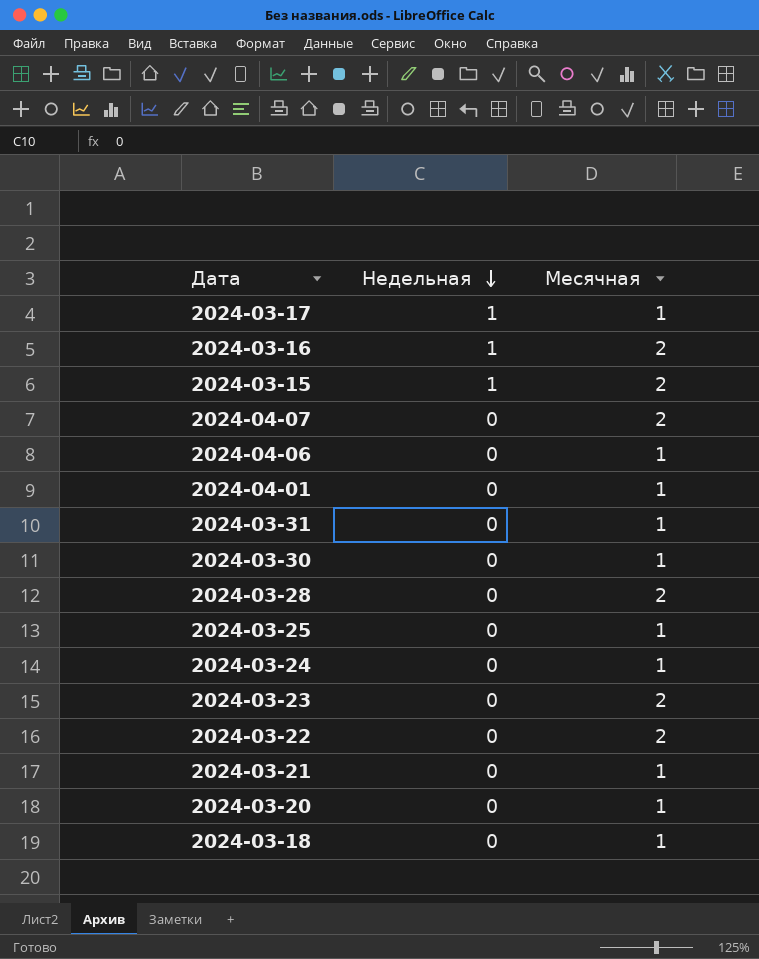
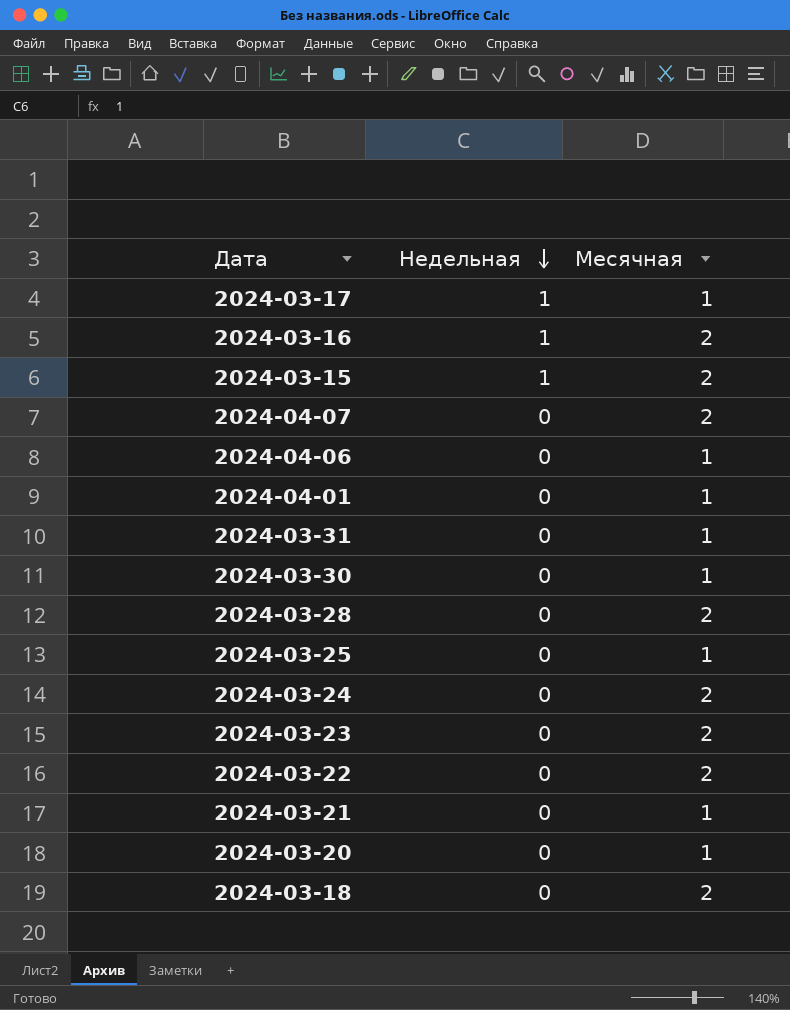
2024-03-24 | Месячная: 1 -> 2
2024-03-18 | Месячная: 1 -> 2

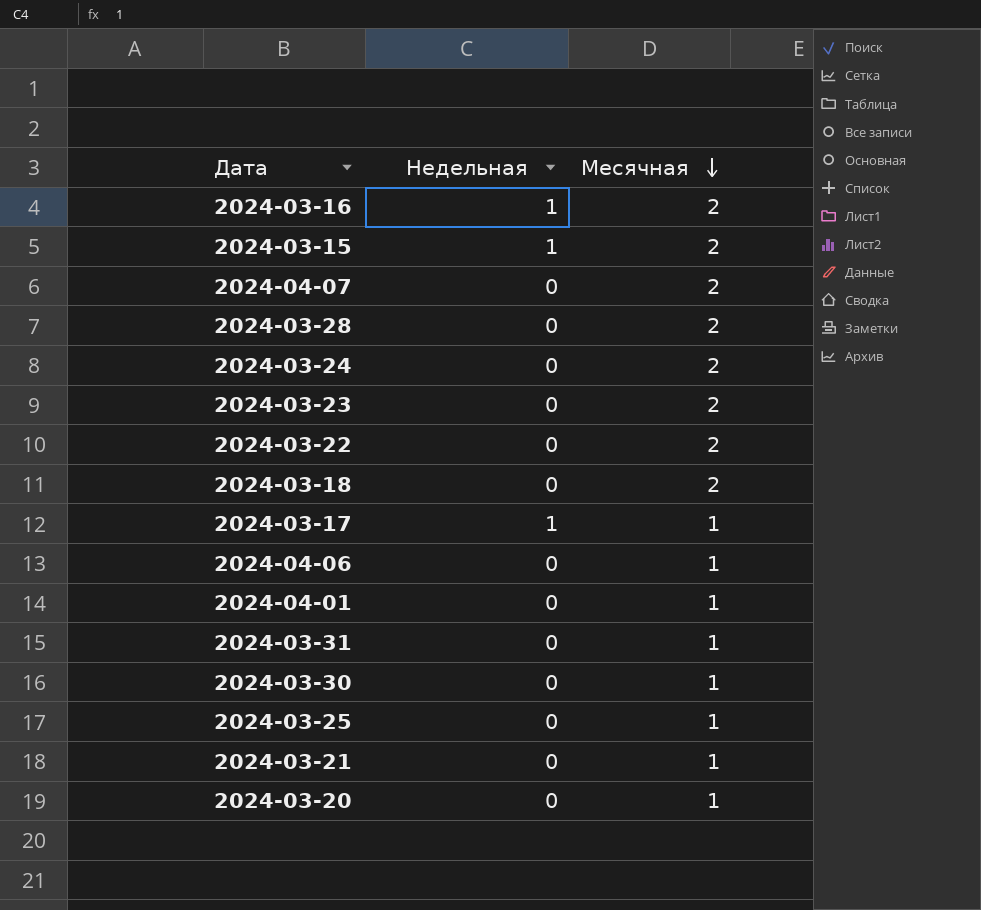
row order: Недельная descending -> Месячная descending

